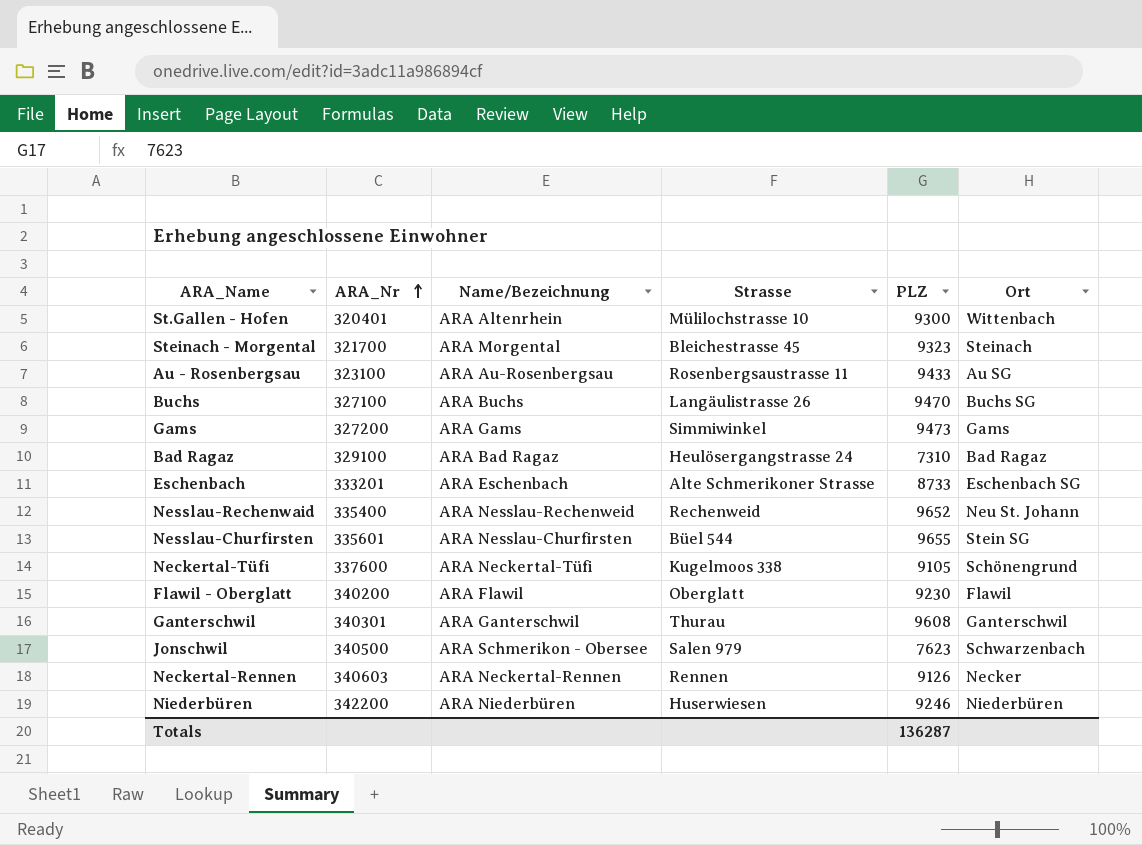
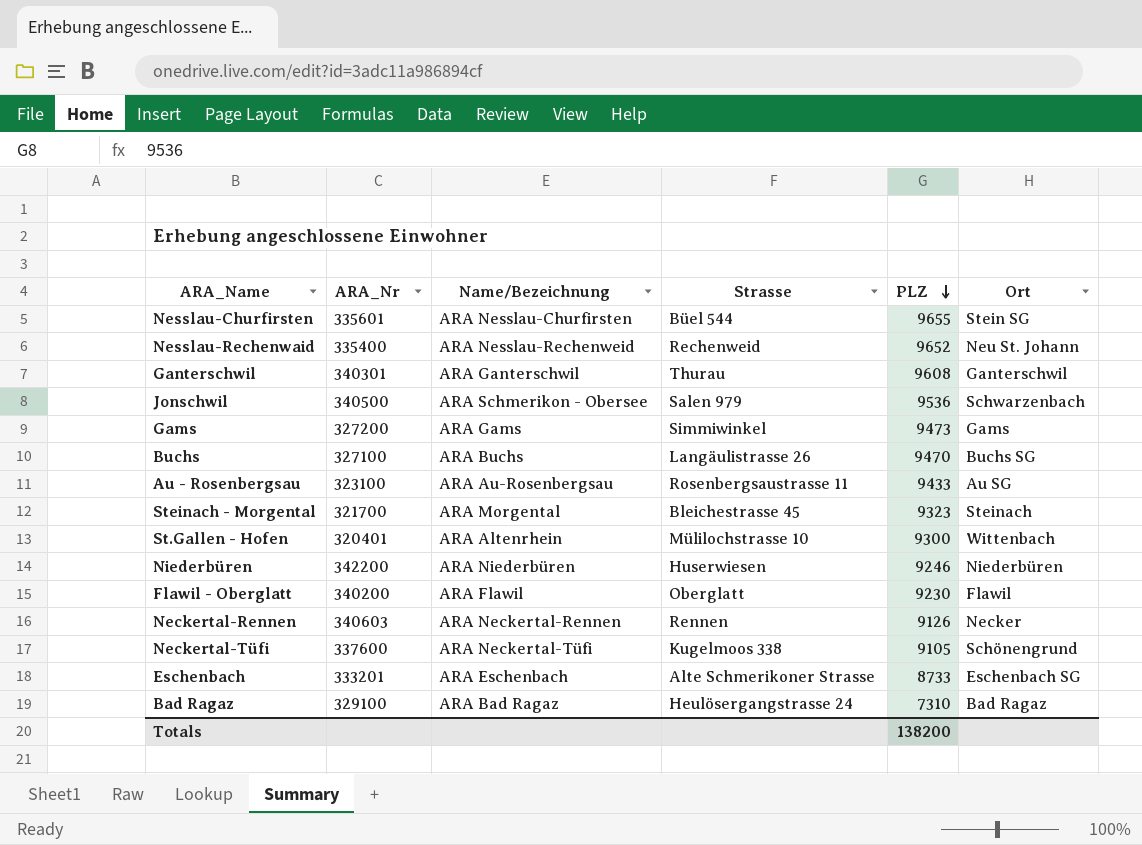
row order: ARA_Nr ascending -> PLZ descending
Jonschwil | PLZ: 7623 -> 9536
Totals | PLZ: 136287 -> 138200

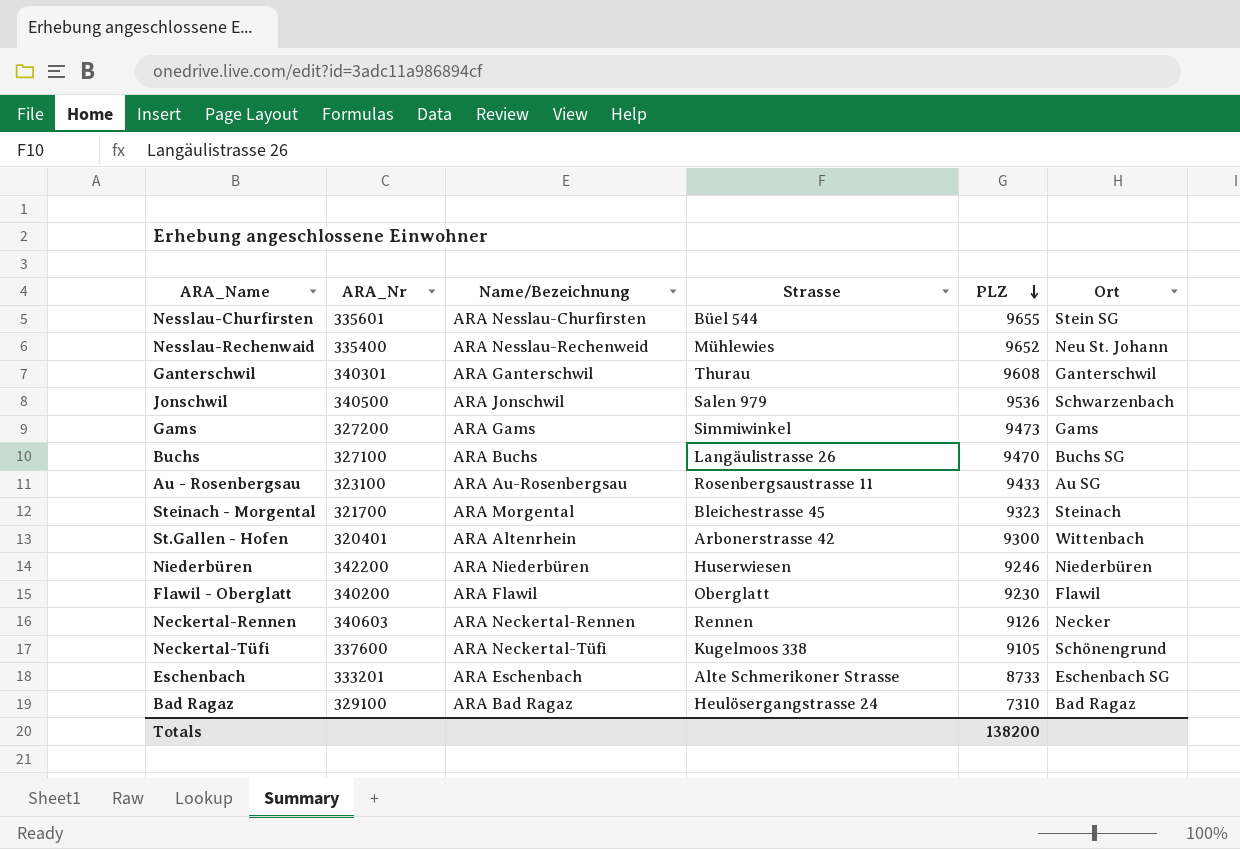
Nesslau-Rechenwaid | Strasse: Rechenweid -> Mühlewies
Jonschwil | Name/Bezeichnung: ARA Schmerikon - Obersee -> ARA Jonschwil
St.Gallen - Hofen | Strasse: Mülilochstrasse 10 -> Arbonerstrasse 42

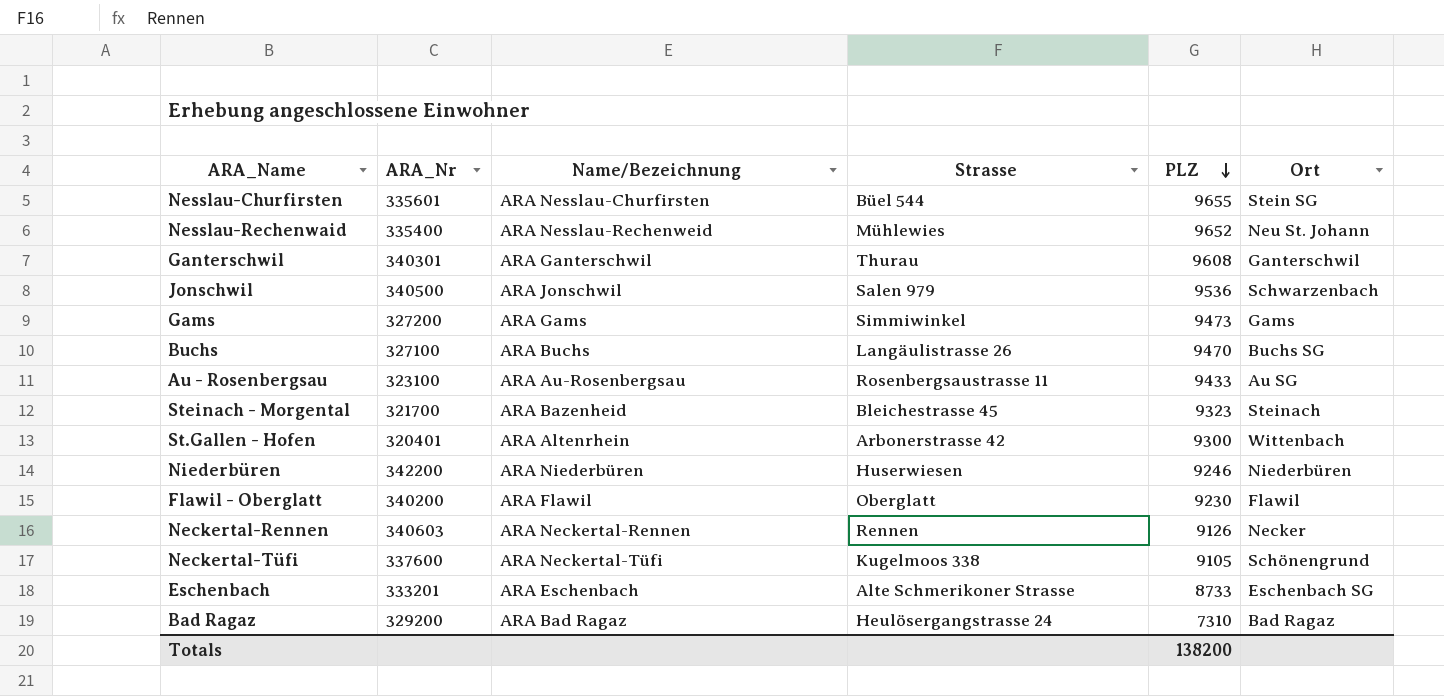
Steinach - Morgental | Name/Bezeichnung: ARA Morgental -> ARA Bazenheid
Bad Ragaz | ARA_Nr: 329100 -> 329200

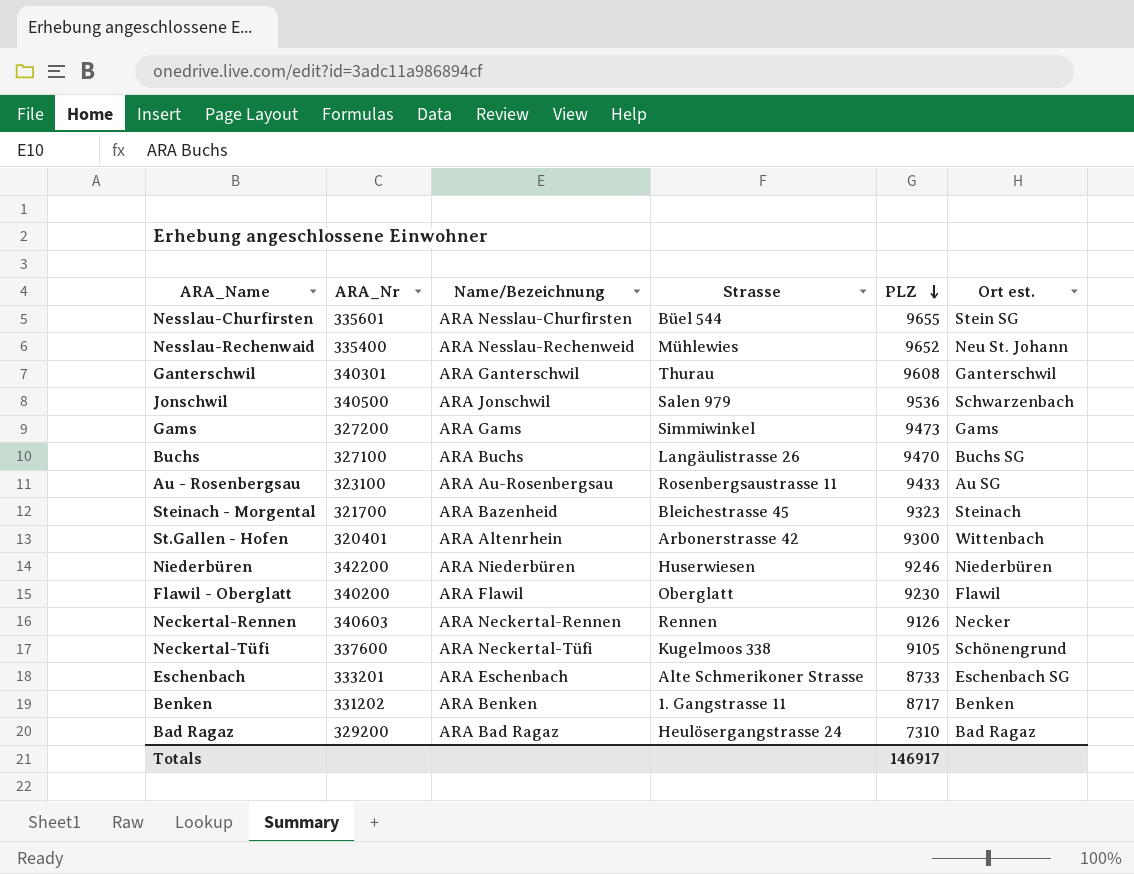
column name: Ort -> Ort est.
row Benken: none -> 331202 | ARA Benken | 1. Gangstrasse 11 | 8717 | Benken
Totals | PLZ: 138200 -> 146917

